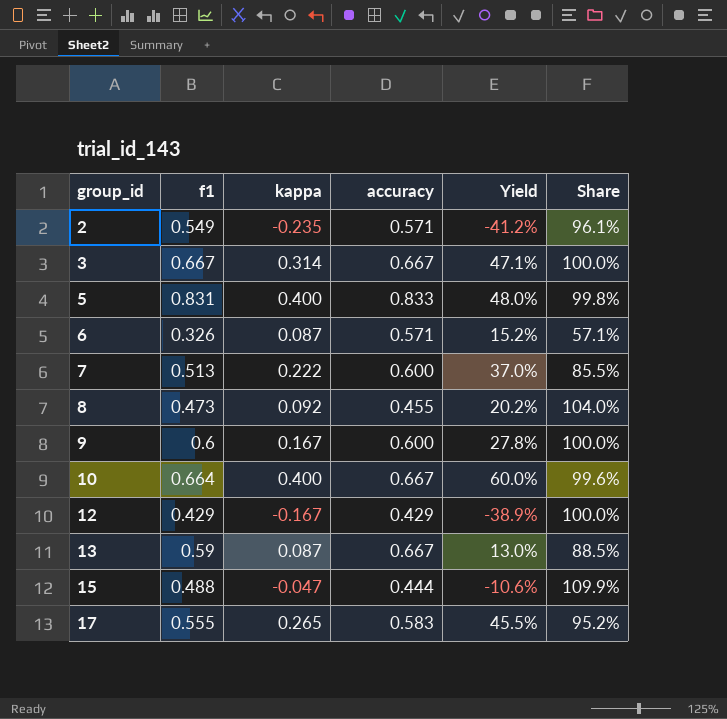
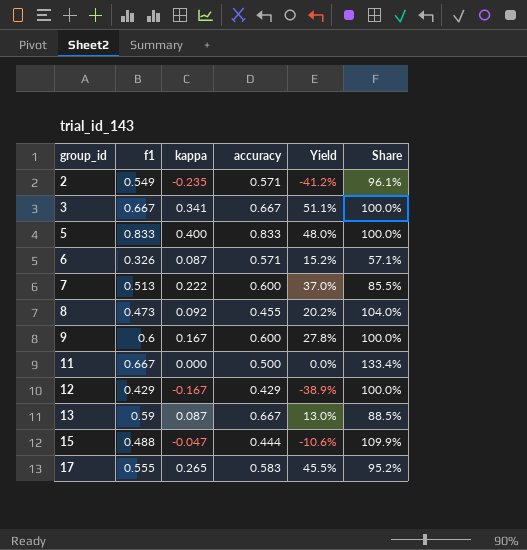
row 10: 0.664 | 0.400 | 0.667 | 60.0% | 99.6% -> none
3 | kappa: 0.314 -> 0.341
3 | Yield: 47.1% -> 51.1%
5 | f1: 0.831 -> 0.833
5 | Share: 99.8% -> 100.0%
row 11: none -> 0.667 | 0.000 | 0.500 | 0.0% | 133.4%

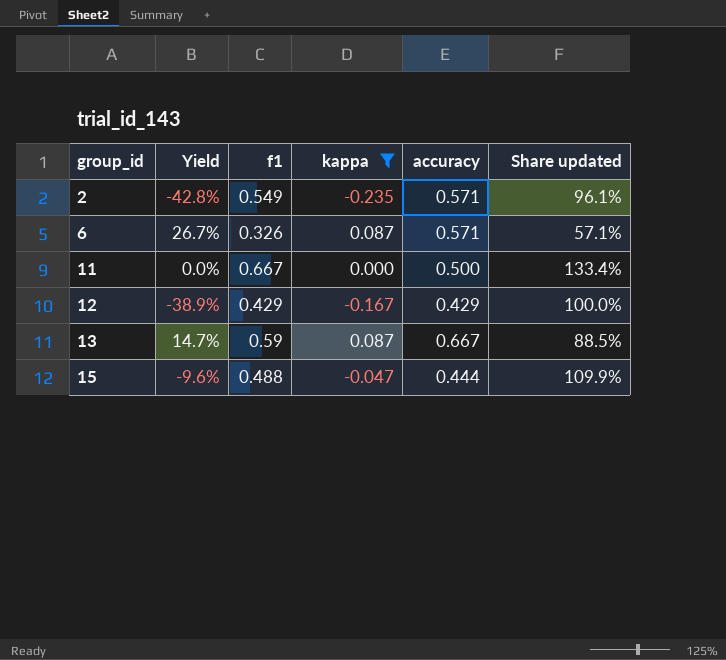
filter: none -> kappa <= 0.087
column Yield | formula: [kappa] / [accuracy] -> [kappa] / [f1]
column Yield | position: 5 -> 2
column name: Share -> Share updated

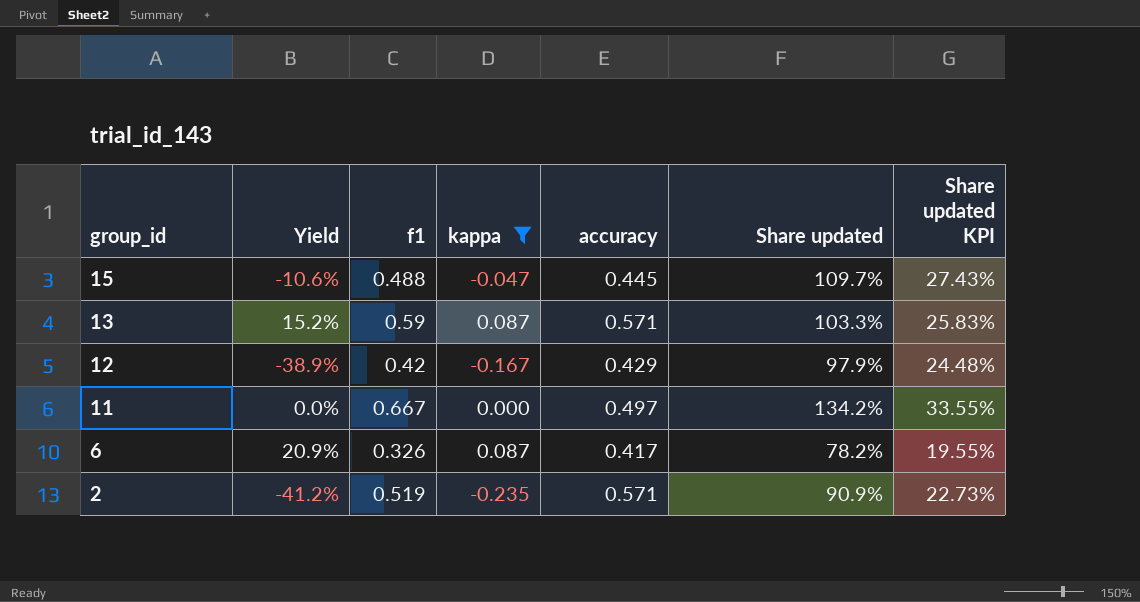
row order: group_id ascending -> group_id descending
column Yield | formula: [kappa] / [f1] -> [kappa] / [accuracy]
column Share updated KPI | formula: none -> [Share updated] * 0.25
15 | accuracy: 0.444 -> 0.445
15 | Share updated: 109.9% -> 109.7%
13 | accuracy: 0.667 -> 0.571
13 | Share updated: 88.5% -> 103.3%
12 | f1: 0.429 -> 0.42
12 | Share updated: 100.0% -> 97.9%
11 | accuracy: 0.500 -> 0.497
11 | Share updated: 133.4% -> 134.2%
6 | accuracy: 0.571 -> 0.417
6 | Share updated: 57.1% -> 78.2%
2 | f1: 0.549 -> 0.519
2 | Share updated: 96.1% -> 90.9%

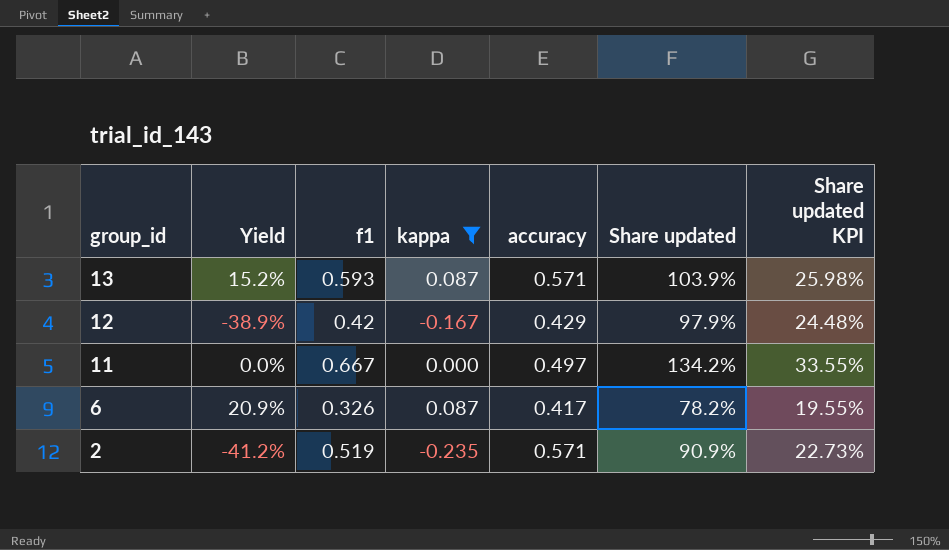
row 15: -10.6% | 0.488 | -0.047 | 0.445 | 109.7% | 27.43% -> none
13 | f1: 0.59 -> 0.593
13 | Share updated: 103.3% -> 103.9%
13 | Share updated KPI: 25.83% -> 25.98%

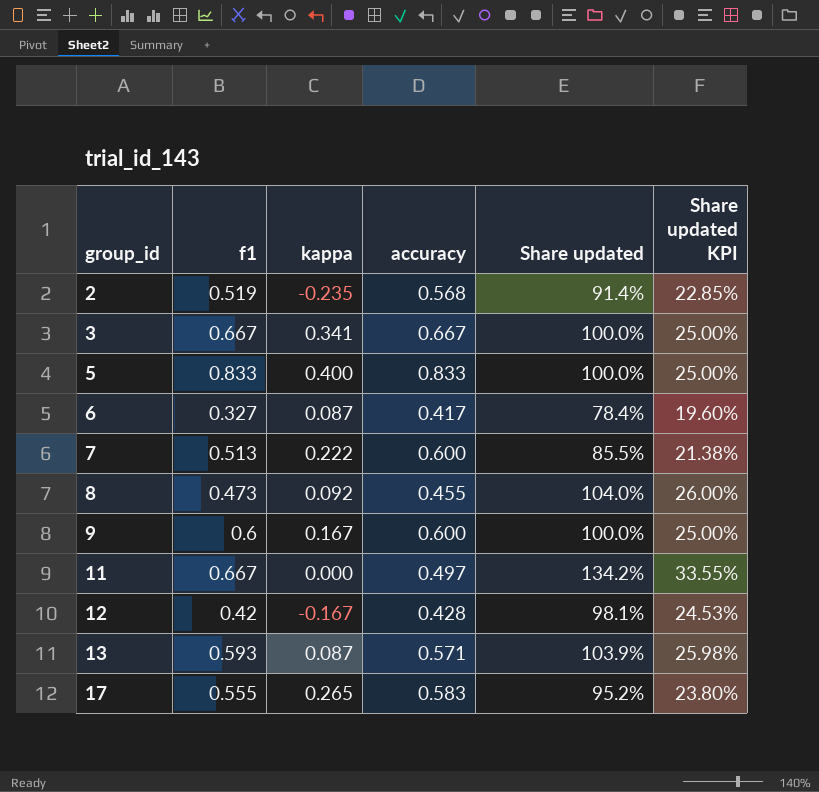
filter: kappa <= 0.087 -> none
row order: group_id descending -> group_id ascending
column Yield | formula: [kappa] / [accuracy] -> none
2 | accuracy: 0.571 -> 0.568
2 | Share updated: 90.9% -> 91.4%
2 | Share updated KPI: 22.73% -> 22.85%
6 | f1: 0.326 -> 0.327
6 | Share updated: 78.2% -> 78.4%
6 | Share updated KPI: 19.55% -> 19.60%
12 | accuracy: 0.429 -> 0.428
12 | Share updated: 97.9% -> 98.1%
12 | Share updated KPI: 24.48% -> 24.53%

